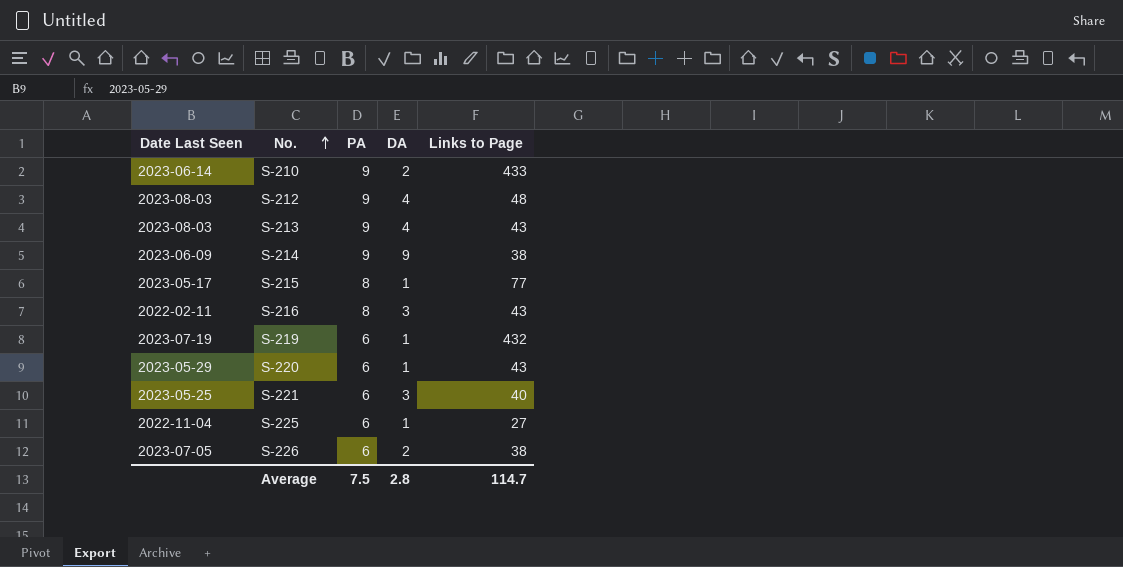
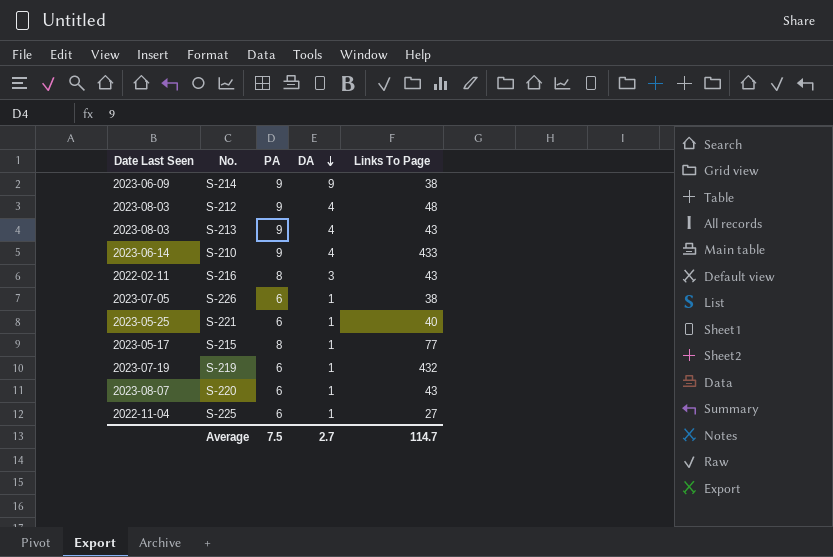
row order: No. ascending -> DA descending
column name: Links to Page -> Links To Page
S-210 | DA: 2 -> 4
S-226 | DA: 2 -> 1
S-221 | DA: 3 -> 1
S-220 | Date Last Seen: 2023-05-29 -> 2023-08-07
Average | DA: 2.8 -> 2.7

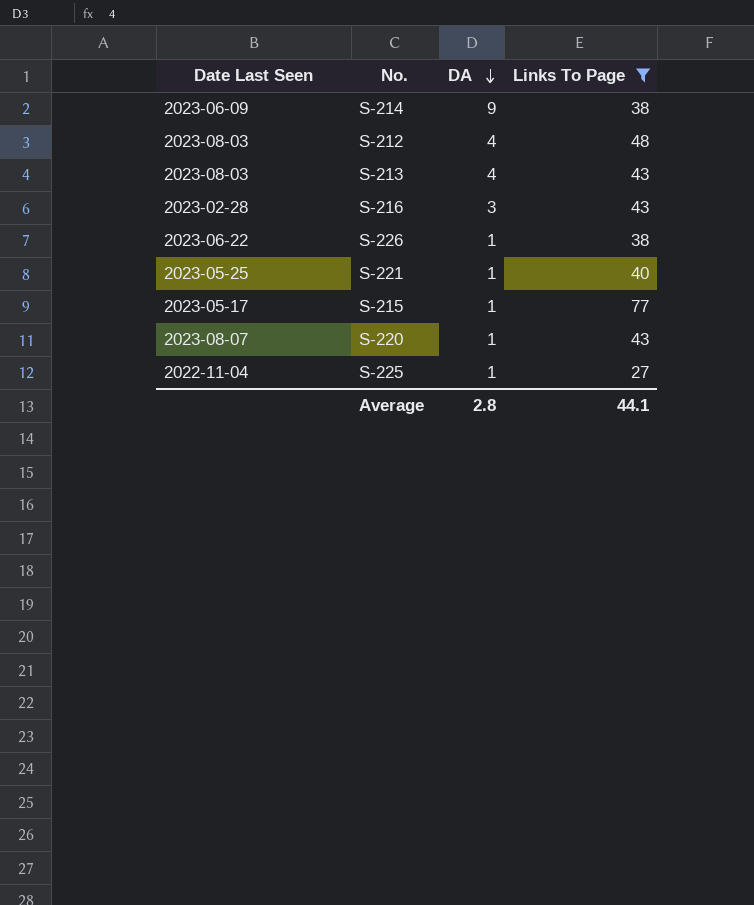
filter: none -> Links To Page <= 77
column PA | position: 3 -> none
S-216 | Date Last Seen: 2022-02-11 -> 2023-02-28
S-226 | Date Last Seen: 2023-07-05 -> 2023-06-22
Average | DA: 2.7 -> 2.8
Average | Links To Page: 114.7 -> 44.1

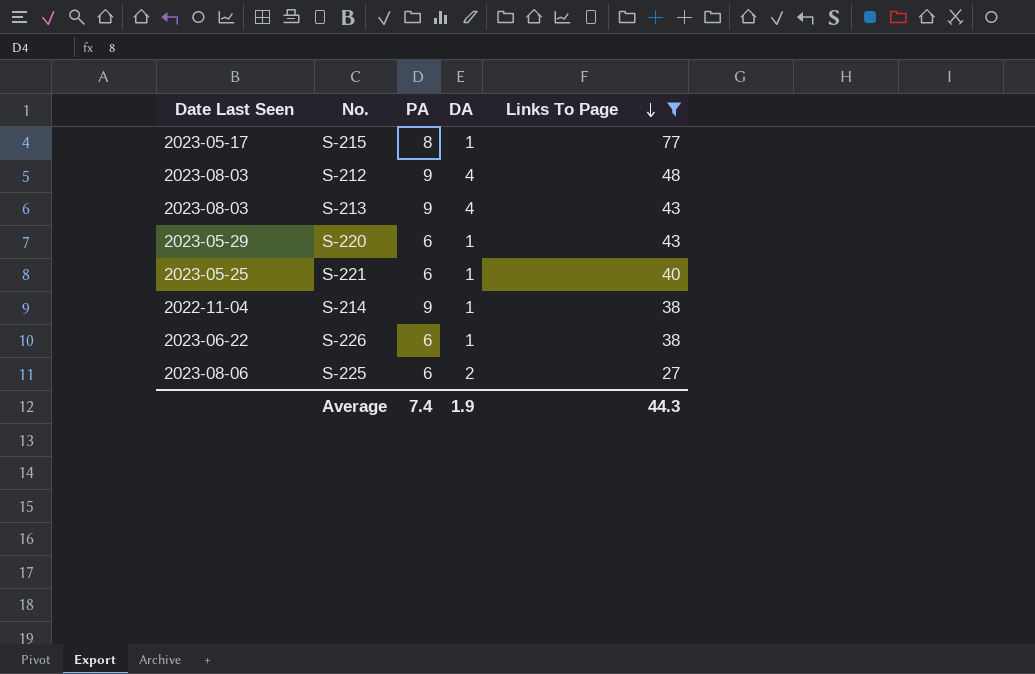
row order: DA descending -> Links To Page descending
column PA | position: none -> 3
row S-216: 2023-02-28 | 3 | 43 -> none
S-220 | Date Last Seen: 2023-08-07 -> 2023-05-29
S-214 | Date Last Seen: 2023-06-09 -> 2022-11-04
S-214 | DA: 9 -> 1
S-225 | Date Last Seen: 2022-11-04 -> 2023-08-06
S-225 | DA: 1 -> 2
Average | DA: 2.8 -> 1.9
Average | Links To Page: 44.1 -> 44.3

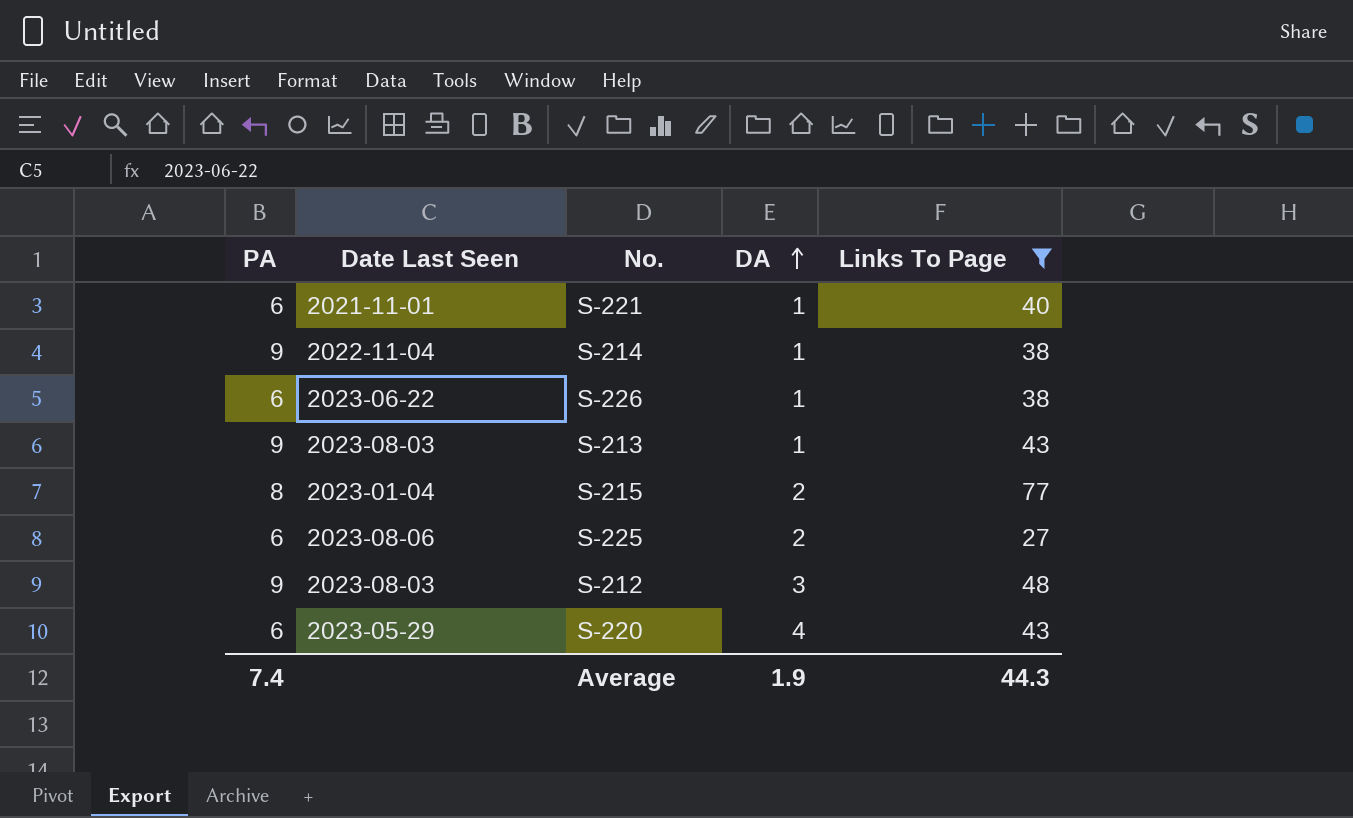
row order: Links To Page descending -> DA ascending
column PA | position: 3 -> 1
S-221 | Date Last Seen: 2023-05-25 -> 2021-11-01
S-213 | DA: 4 -> 1
S-215 | Date Last Seen: 2023-05-17 -> 2023-01-04
S-215 | DA: 1 -> 2
S-212 | DA: 4 -> 3
S-220 | DA: 1 -> 4

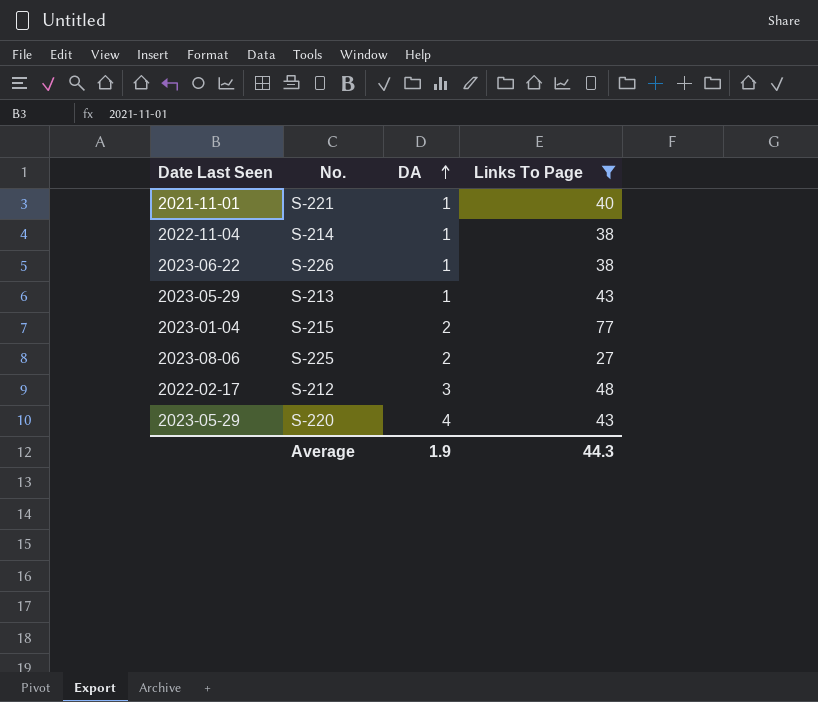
column PA | position: 1 -> none
S-213 | Date Last Seen: 2023-08-03 -> 2023-05-29
S-212 | Date Last Seen: 2023-08-03 -> 2022-02-17

